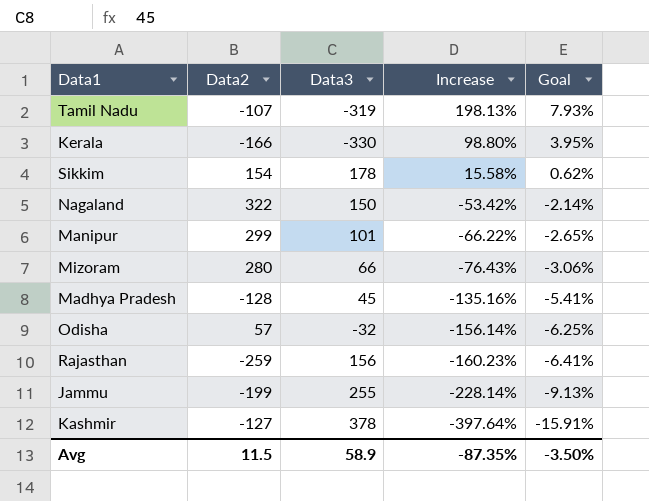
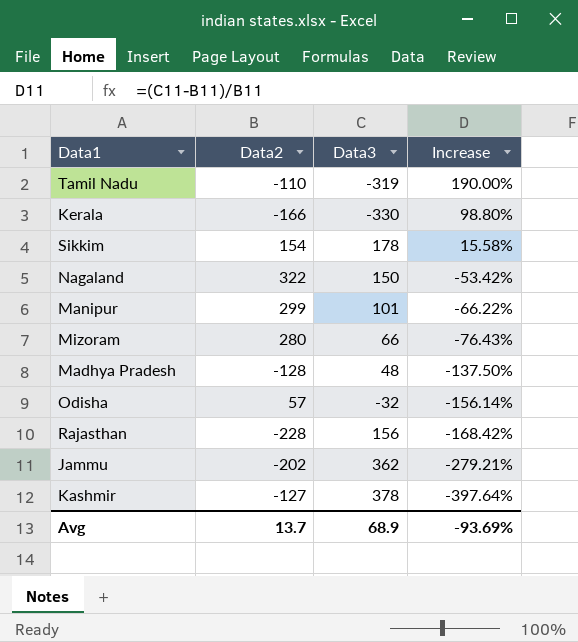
column Goal | formula: [Increase] * 0.04 -> none
Tamil Nadu | Data2: -107 -> -110
Tamil Nadu | Increase: 198.13% -> 190.00%
Madhya Pradesh | Data3: 45 -> 48
Madhya Pradesh | Increase: -135.16% -> -137.50%
Rajasthan | Data2: -259 -> -228
Rajasthan | Increase: -160.23% -> -168.42%
Jammu | Data2: -199 -> -202
Jammu | Data3: 255 -> 362
Jammu | Increase: -228.14% -> -279.21%
Avg | Data2: 11.5 -> 13.7
Avg | Data3: 58.9 -> 68.9
Avg | Increase: -87.35% -> -93.69%

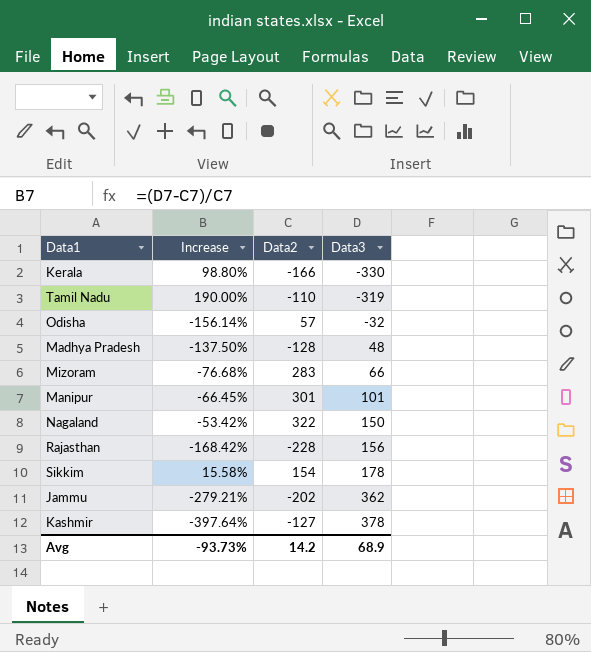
row order: Increase descending -> Data3 ascending
column Increase | position: 4 -> 2
Mizoram | Increase: -76.43% -> -76.68%
Mizoram | Data2: 280 -> 283
Manipur | Increase: -66.22% -> -66.45%
Manipur | Data2: 299 -> 301
Avg | Increase: -93.69% -> -93.73%
Avg | Data2: 13.7 -> 14.2

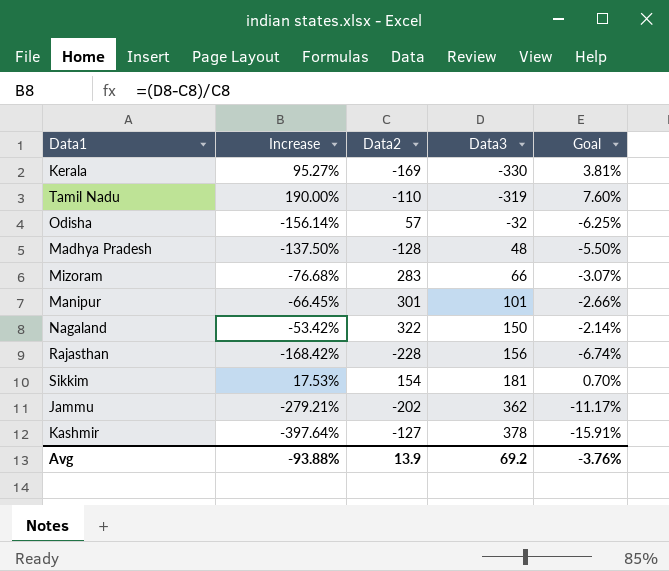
column Goal | formula: none -> [Increase] * 0.04
Kerala | Increase: 98.80% -> 95.27%
Kerala | Data2: -166 -> -169
Sikkim | Increase: 15.58% -> 17.53%
Sikkim | Data3: 178 -> 181
Avg | Increase: -93.73% -> -93.88%
Avg | Data2: 14.2 -> 13.9
Avg | Data3: 68.9 -> 69.2

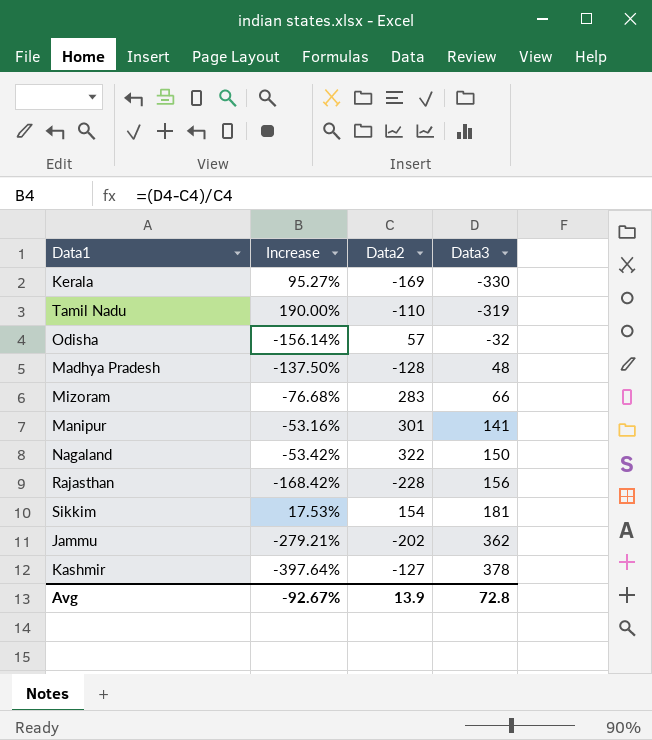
column Goal | formula: [Increase] * 0.04 -> none
Manipur | Increase: -66.45% -> -53.16%
Manipur | Data3: 101 -> 141
Avg | Increase: -93.88% -> -92.67%
Avg | Data3: 69.2 -> 72.8

